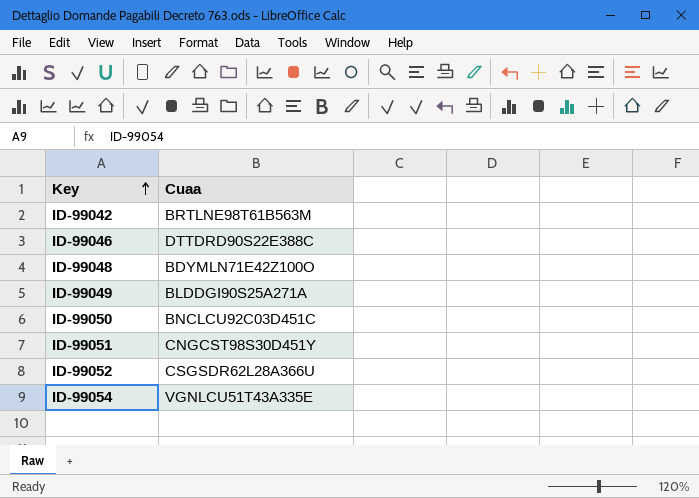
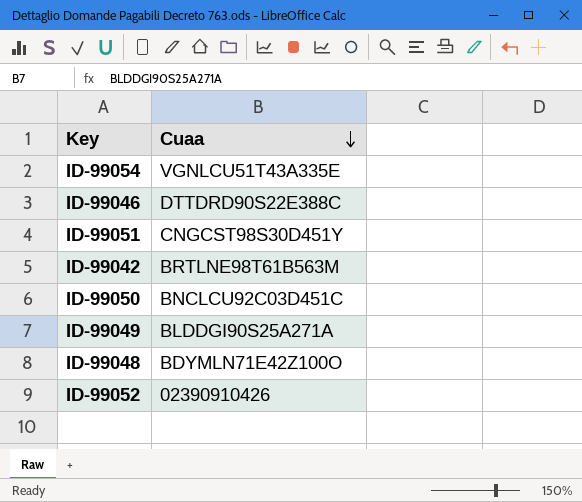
row order: Key ascending -> Cuaa descending
ID-99052 | Cuaa: CSGSDR62L28A366U -> 02390910426

